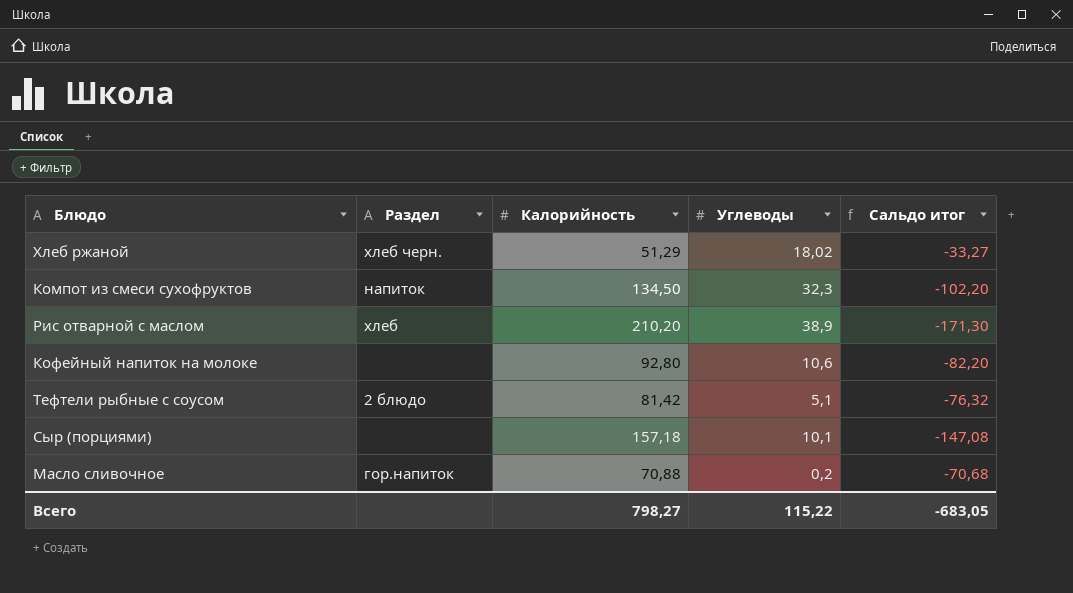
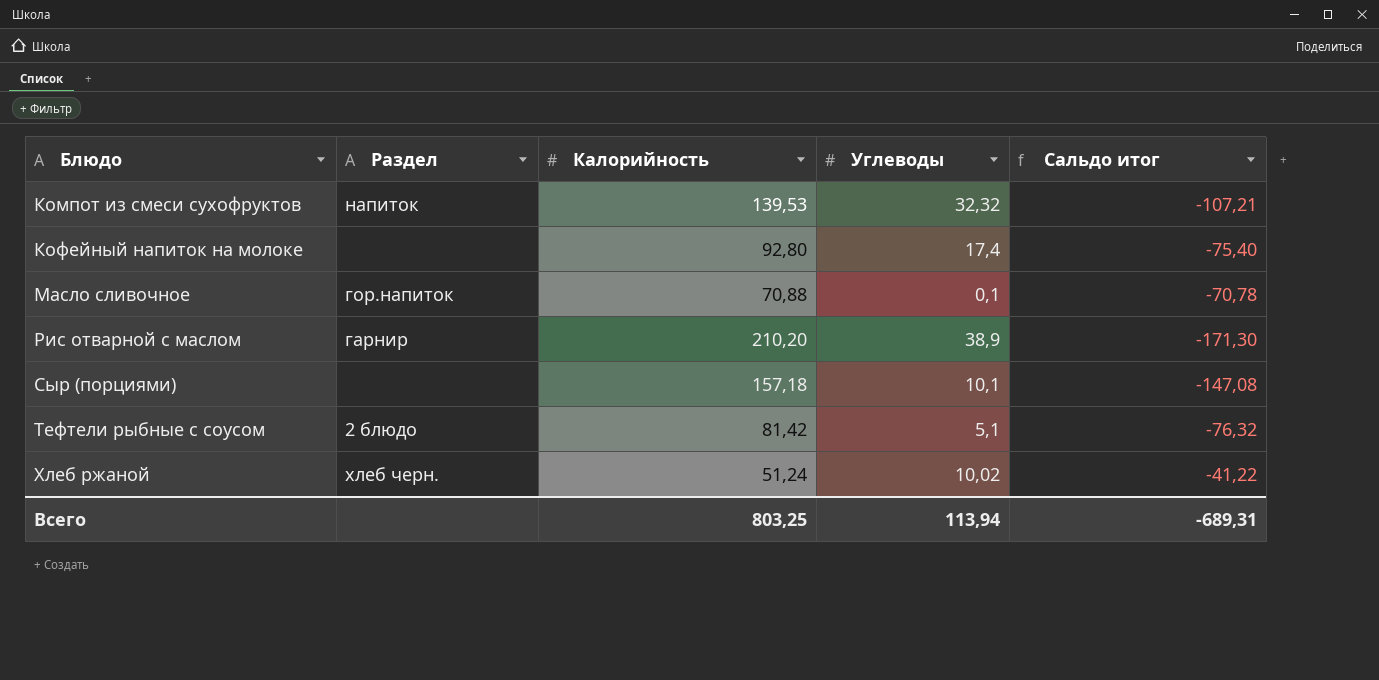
row order: none -> Блюдо ascending
Компот из смеси сухофруктов | Калорийность: 134,50 -> 139,53
Компот из смеси сухофруктов | Углеводы: 32,3 -> 32,32
Компот из смеси сухофруктов | Сальдо итог: -102,20 -> -107,21
Кофейный напиток на молоке | Углеводы: 10,6 -> 17,4
Кофейный напиток на молоке | Сальдо итог: -82,20 -> -75,40
Масло сливочное | Углеводы: 0,2 -> 0,1
Масло сливочное | Сальдо итог: -70,68 -> -70,78
Рис отварной с маслом | Раздел: хлеб -> гарнир
Хлеб ржаной | Калорийность: 51,29 -> 51,24
Хлеб ржаной | Углеводы: 18,02 -> 10,02
Хлеб ржаной | Сальдо итог: -33,27 -> -41,22
Всего | Калорийность: 798,27 -> 803,25
Всего | Углеводы: 115,22 -> 113,94
Всего | Сальдо итог: -683,05 -> -689,31

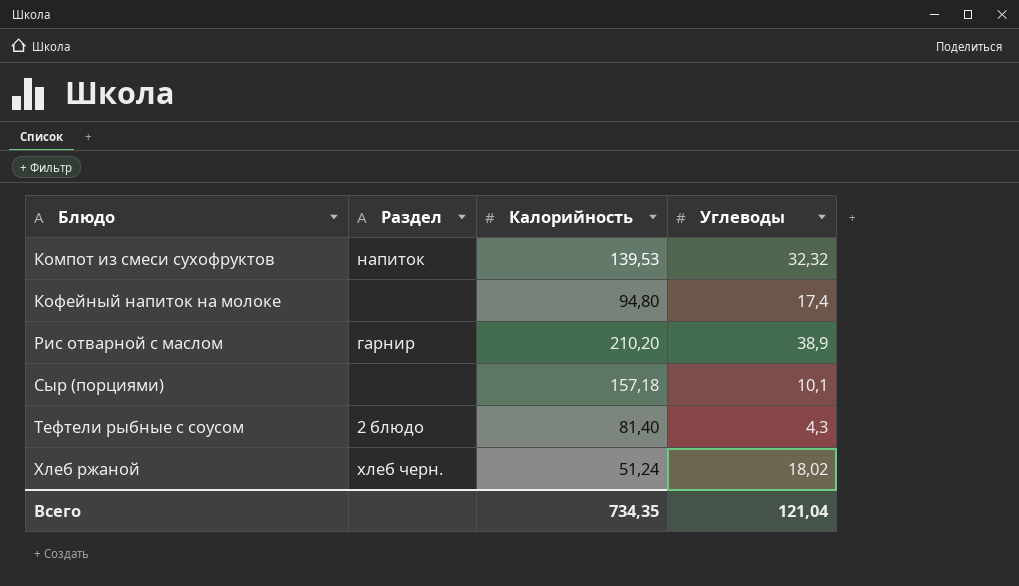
column Сальдо итог | formula: [Углеводы] - [Калорийность] -> none
row Масло сливочное: гор.напиток | 70,88 | 0,1 | -70,78 -> none
Кофейный напиток на молоке | Калорийность: 92,80 -> 94,80
Тефтели рыбные с соусом | Калорийность: 81,42 -> 81,40
Тефтели рыбные с соусом | Углеводы: 5,1 -> 4,3
Хлеб ржаной | Углеводы: 10,02 -> 18,02
Всего | Калорийность: 803,25 -> 734,35
Всего | Углеводы: 113,94 -> 121,04

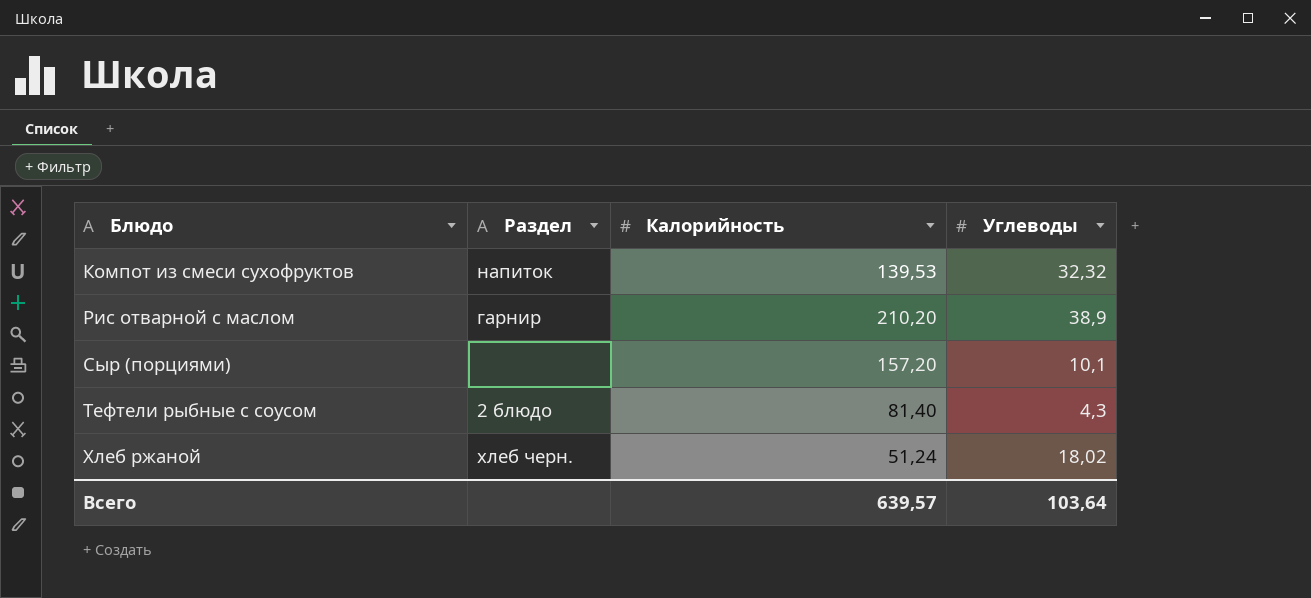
row Кофейный напиток на молоке: none | 94,80 | 17,4 -> none
Сыр (порциями) | Калорийность: 157,18 -> 157,20
Всего | Калорийность: 734,35 -> 639,57
Всего | Углеводы: 121,04 -> 103,64

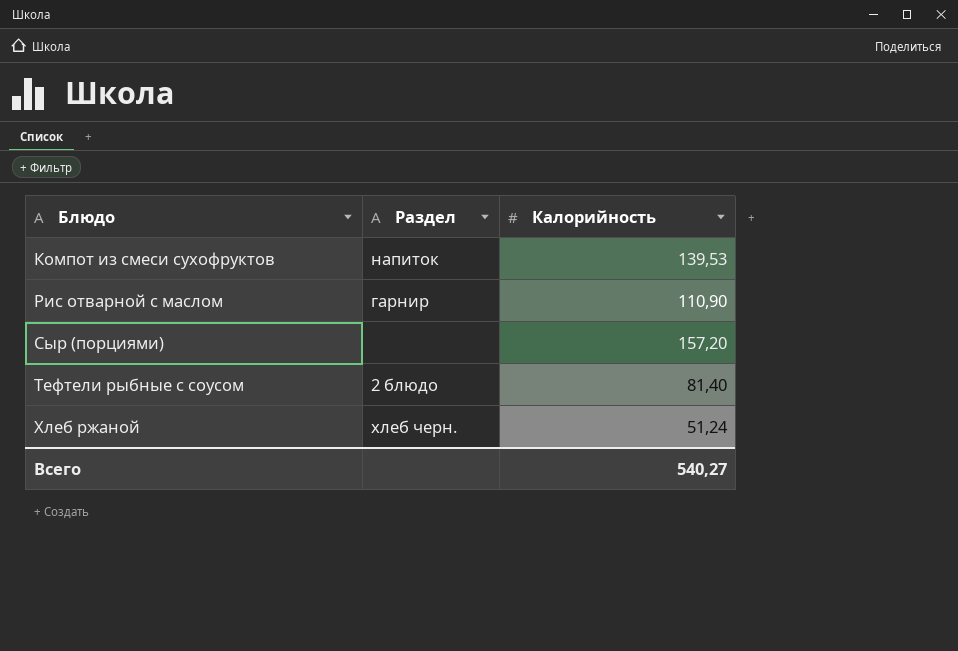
column Углеводы | position: 4 -> none
Рис отварной с маслом | Калорийность: 210,20 -> 110,90
Всего | Калорийность: 639,57 -> 540,27

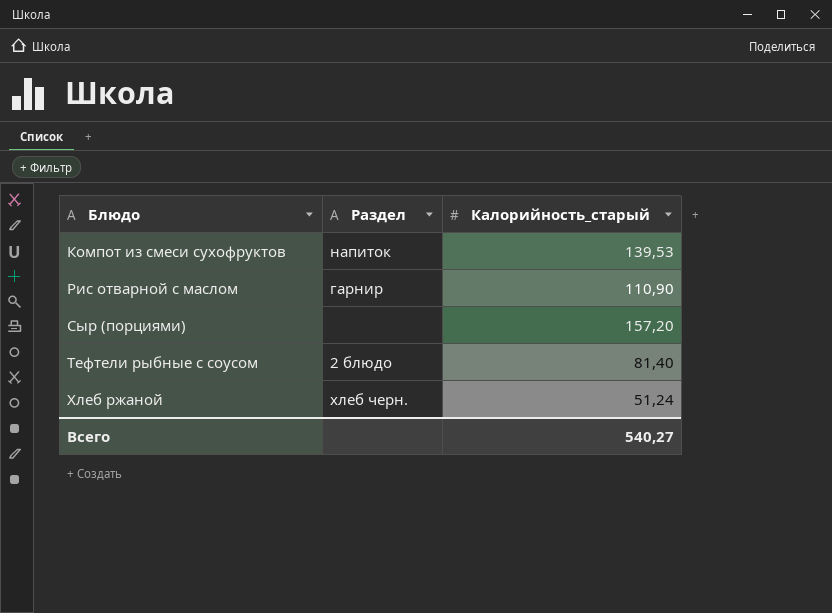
column name: Калорийность -> Калорийность_старый

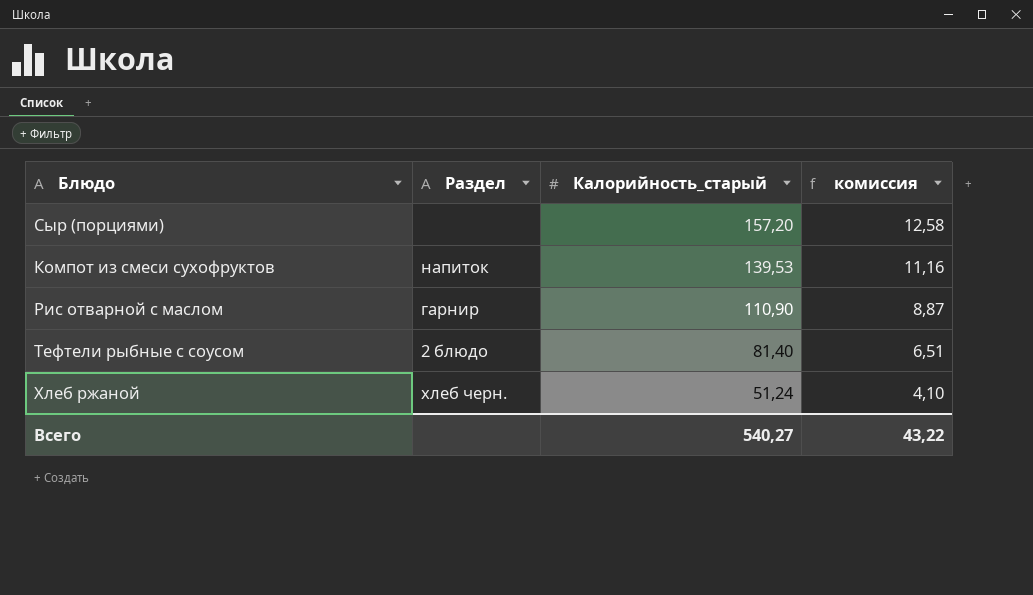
row order: Блюдо ascending -> Калорийность_старый descending
column комиссия | formula: none -> [Калорийность_старый] * 0,08

